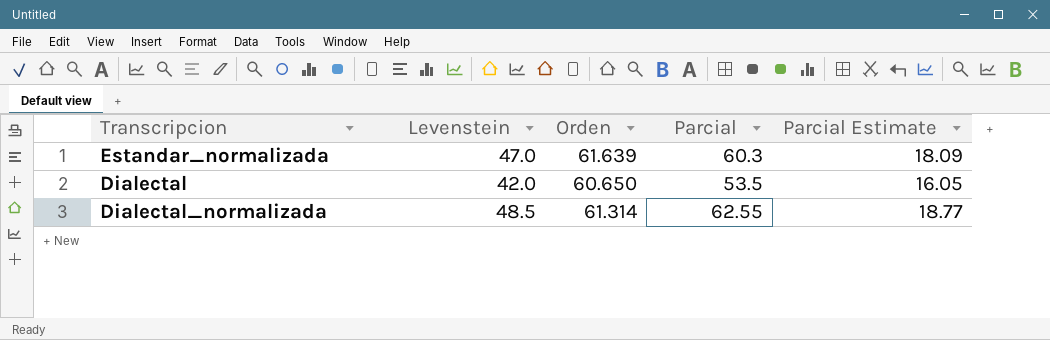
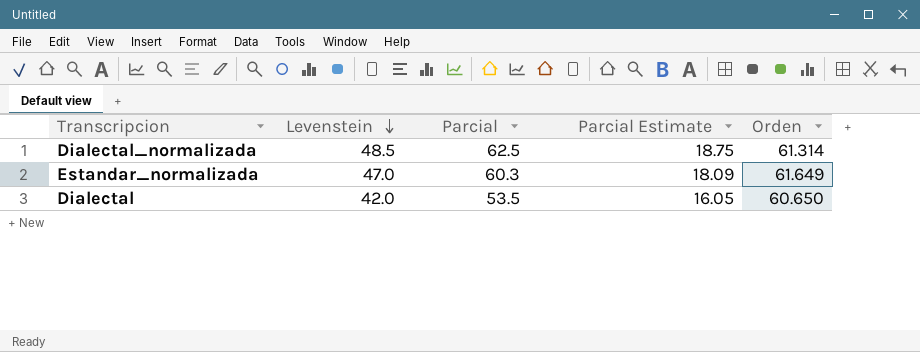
row order: none -> Levenstein descending
column Orden | position: 3 -> 5
Dialectal_normalizada | Parcial: 62.55 -> 62.5
Dialectal_normalizada | Parcial Estimate: 18.77 -> 18.75
Estandar_normalizada | Orden: 61.639 -> 61.649

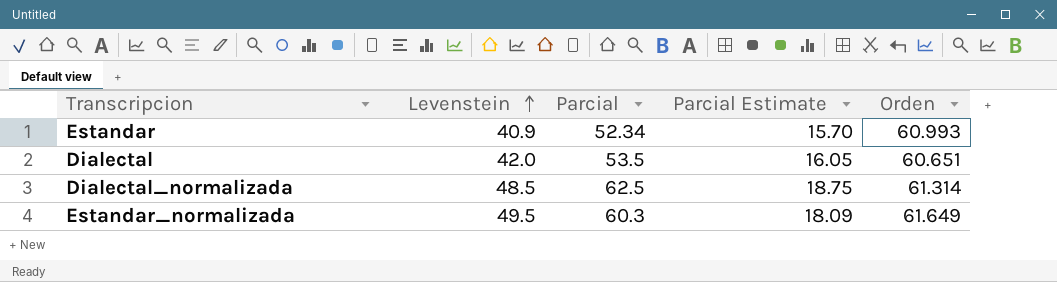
row order: Levenstein descending -> Levenstein ascending
row Estandar: none -> 40.9 | 52.34 | 15.70 | 60.993
Dialectal | Orden: 60.650 -> 60.651
Estandar_normalizada | Levenstein: 47.0 -> 49.5

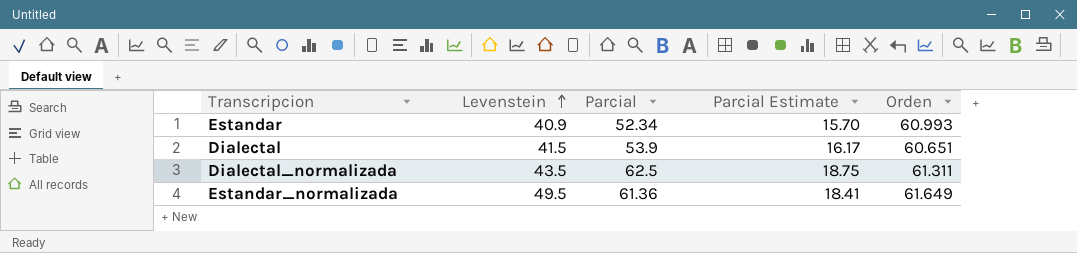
Dialectal | Levenstein: 42.0 -> 41.5
Dialectal | Parcial: 53.5 -> 53.9
Dialectal | Parcial Estimate: 16.05 -> 16.17
Dialectal_normalizada | Levenstein: 48.5 -> 43.5
Dialectal_normalizada | Orden: 61.314 -> 61.311
Estandar_normalizada | Parcial: 60.3 -> 61.36
Estandar_normalizada | Parcial Estimate: 18.09 -> 18.41

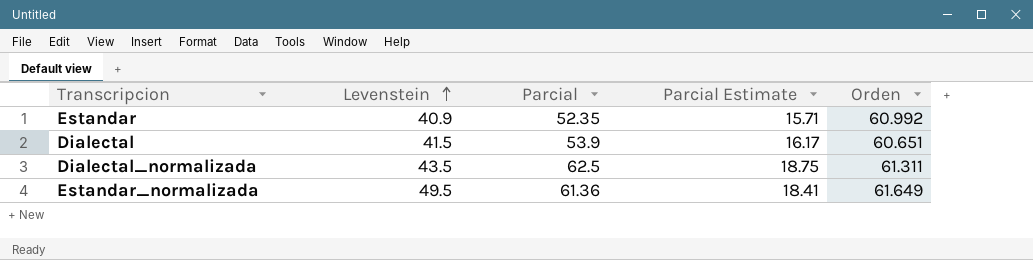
Estandar | Parcial: 52.34 -> 52.35
Estandar | Parcial Estimate: 15.70 -> 15.71
Estandar | Orden: 60.993 -> 60.992

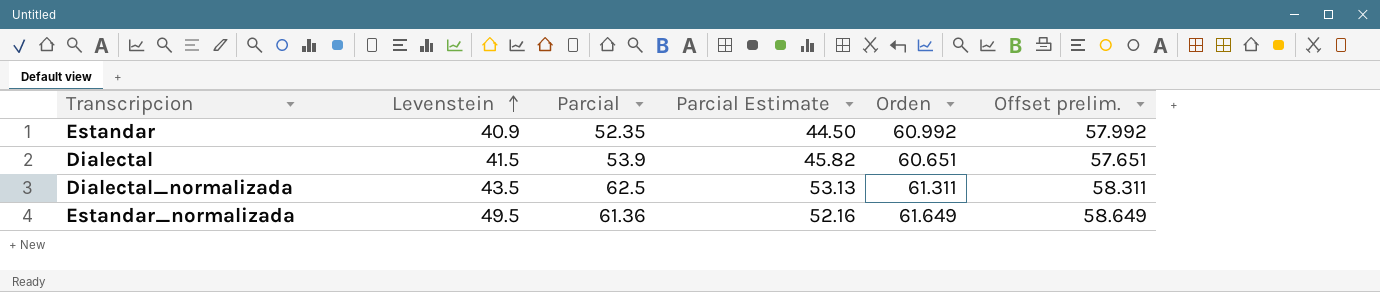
column Parcial Estimate | formula: [Parcial] * 0.3 -> [Parcial] * 0.85
column Offset prelim. | formula: none -> [Orden] - 3

